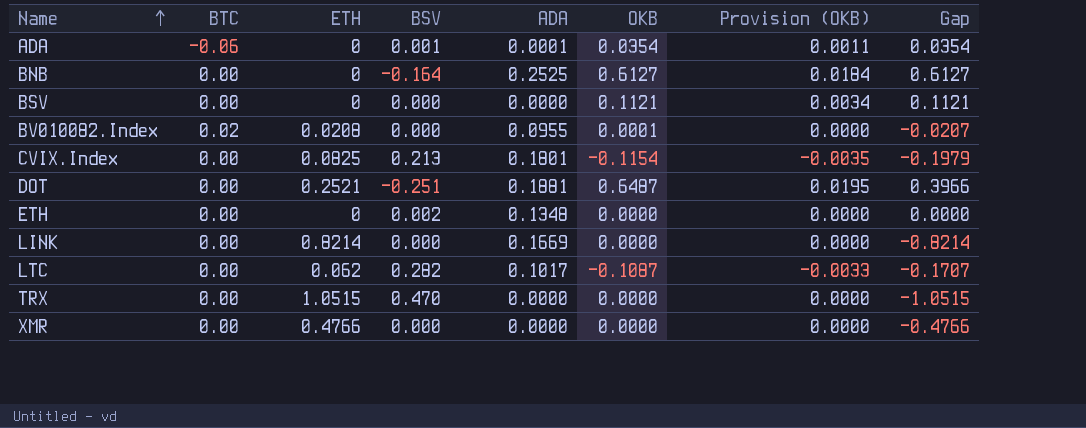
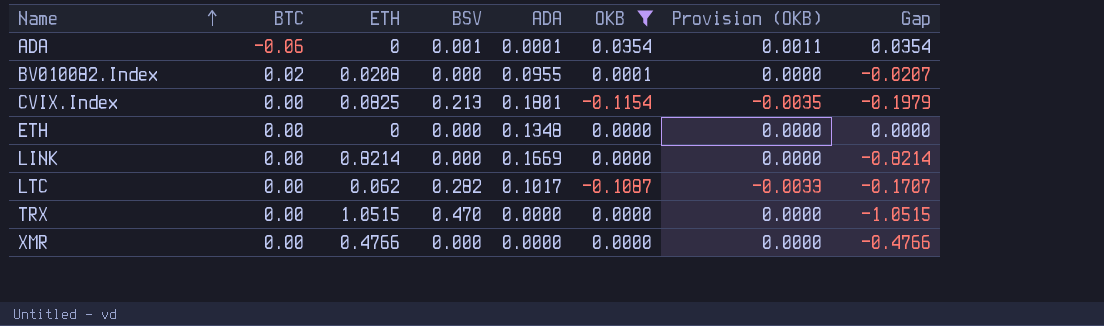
filter: none -> OKB <= 0.0354
ETH | BSV: 0.002 -> 0.000

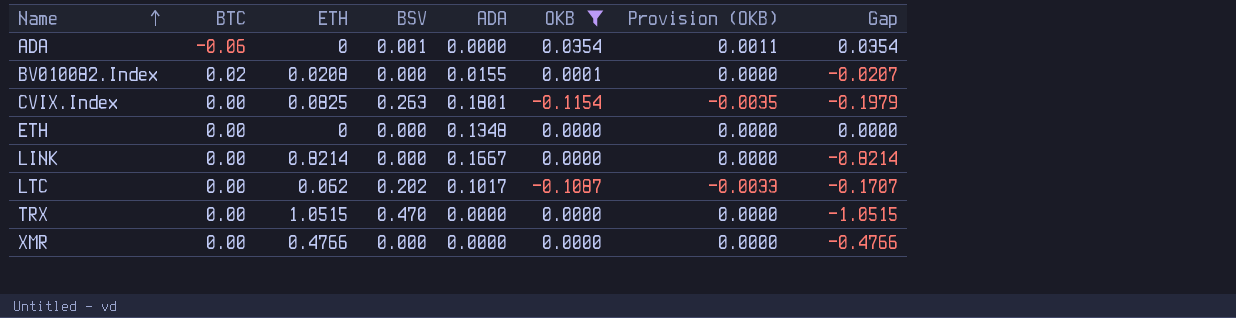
ADA | ADA: 0.0001 -> 0.0000
BV010082.Index | ADA: 0.0955 -> 0.0155
CVIX.Index | BSV: 0.213 -> 0.263
LINK | ADA: 0.1669 -> 0.1667
LTC | BSV: 0.282 -> 0.202

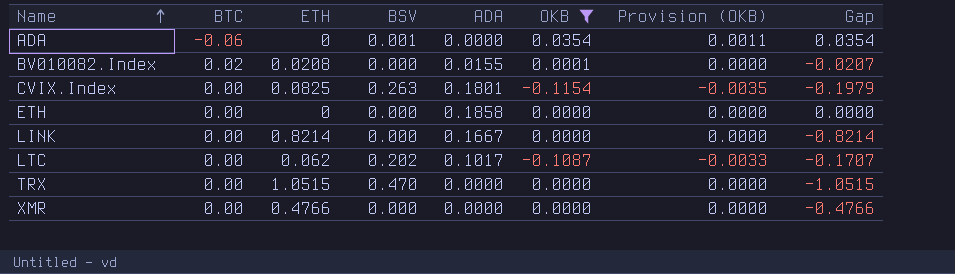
ETH | ADA: 0.1348 -> 0.1858

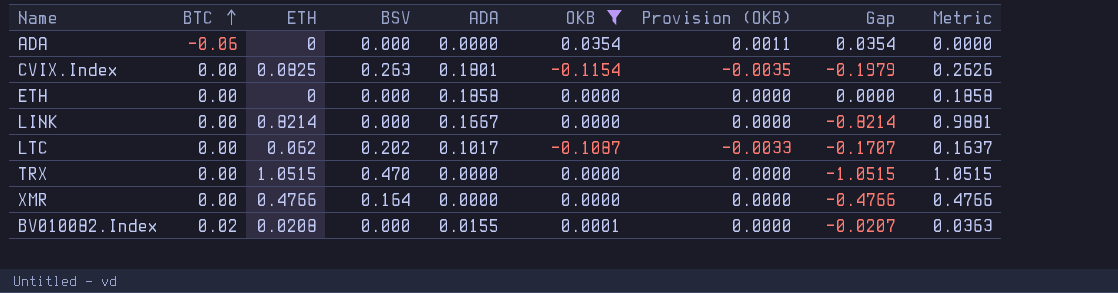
row order: Name ascending -> BTC ascending
column Metric | formula: none -> [ETH] + [ADA]
ADA | BSV: 0.001 -> 0.000
XMR | BSV: 0.000 -> 0.164

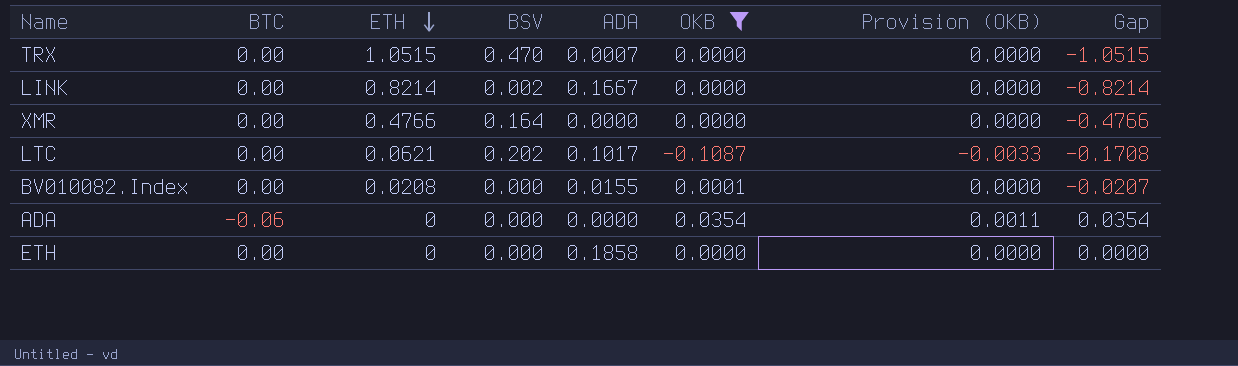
row order: BTC ascending -> ETH descending
column Metric | formula: [ETH] + [ADA] -> none
row CVIX.Index: 0.00 | 0.0825 | 0.263 | 0.1801 | -0.1154 | -0.0035 | -0.1979 | 0.2626 -> none
TRX | ADA: 0.0000 -> 0.0007
LINK | BSV: 0.000 -> 0.002
LTC | ETH: 0.062 -> 0.0621
LTC | Gap: -0.1707 -> -0.1708
BV010082.Index | BTC: 0.02 -> 0.00

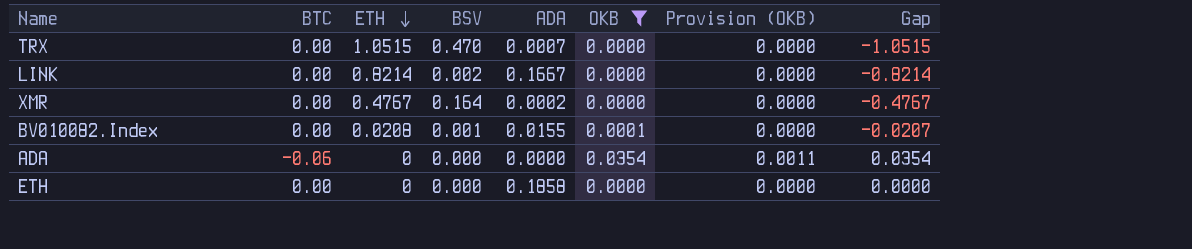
row LTC: 0.00 | 0.0621 | 0.202 | 0.1017 | -0.1087 | -0.0033 | -0.1708 -> none
XMR | ETH: 0.4766 -> 0.4767
XMR | ADA: 0.0000 -> 0.0002
XMR | Gap: -0.4766 -> -0.4767
BV010082.Index | BSV: 0.000 -> 0.001

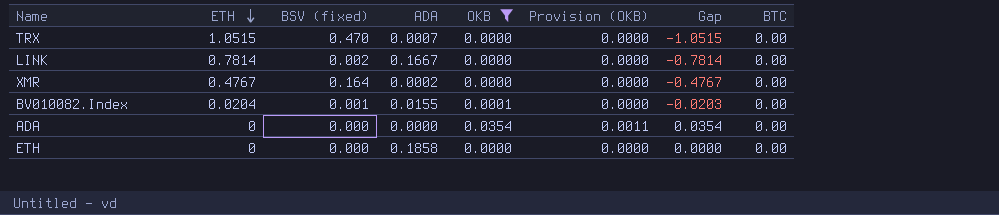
column name: BSV -> BSV (fixed)
column BTC | position: 2 -> 8
LINK | ETH: 0.8214 -> 0.7814
LINK | Gap: -0.8214 -> -0.7814
BV010082.Index | ETH: 0.0208 -> 0.0204
BV010082.Index | Gap: -0.0207 -> -0.0203
ADA | BTC: -0.06 -> 0.00

